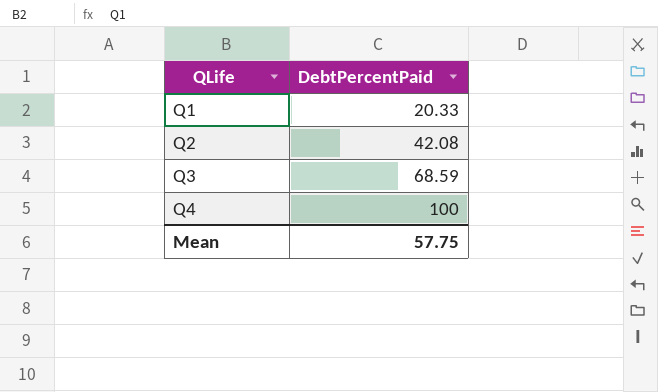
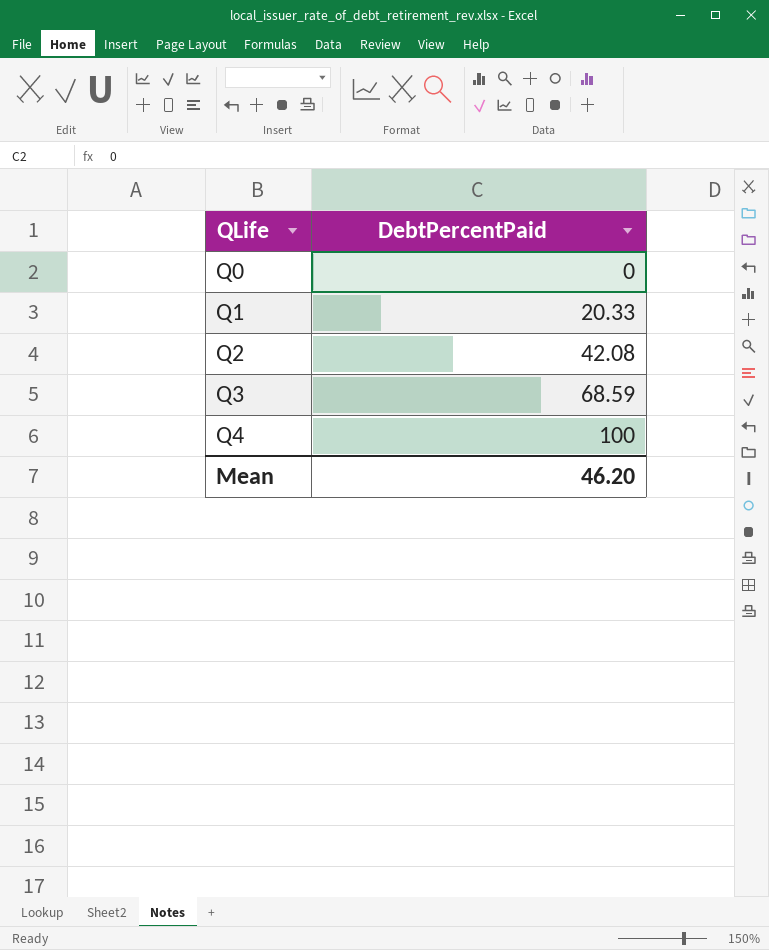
row Q0: none -> 0
Mean | DebtPercentPaid: 57.75 -> 46.20

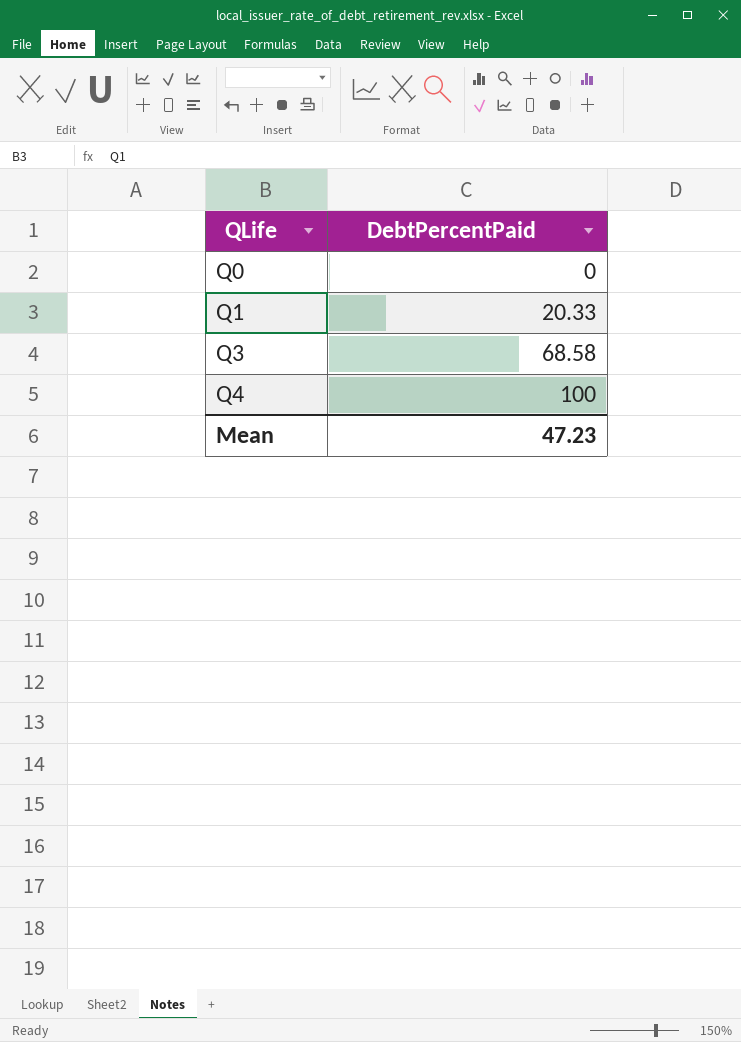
row Q2: 42.08 -> none
Q3 | DebtPercentPaid: 68.59 -> 68.58
Mean | DebtPercentPaid: 46.20 -> 47.23

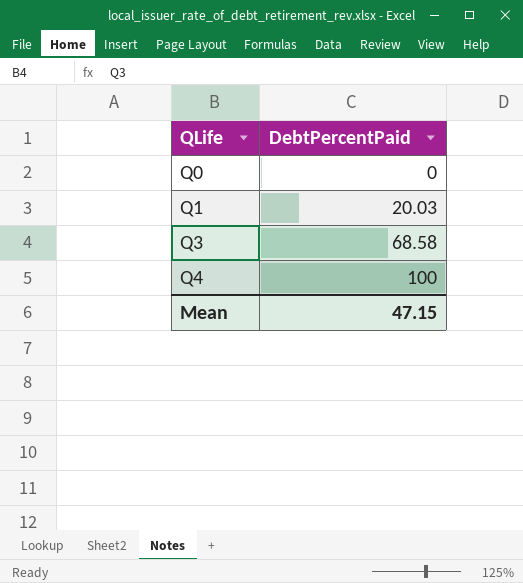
Q1 | DebtPercentPaid: 20.33 -> 20.03
Mean | DebtPercentPaid: 47.23 -> 47.15

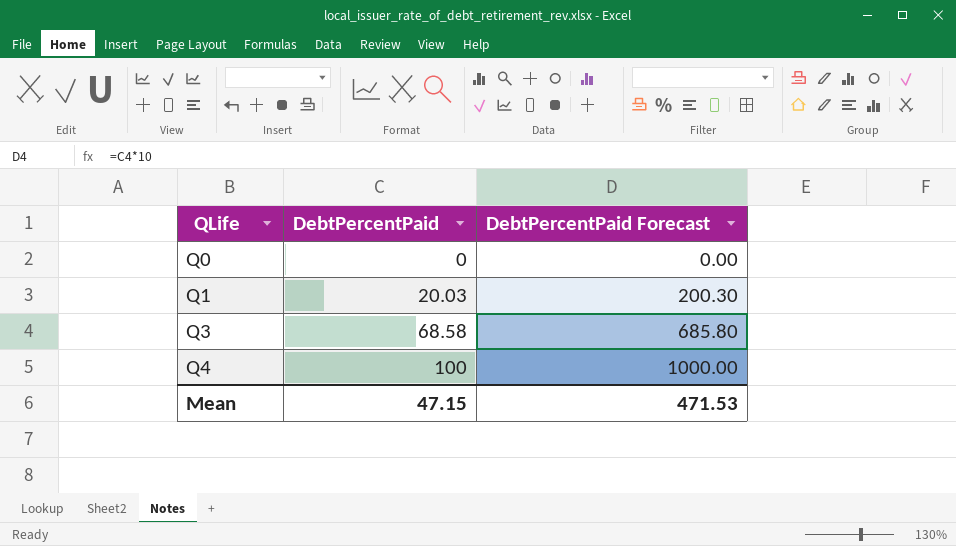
column DebtPercentPaid Forecast | formula: none -> [DebtPercentPaid] * 10

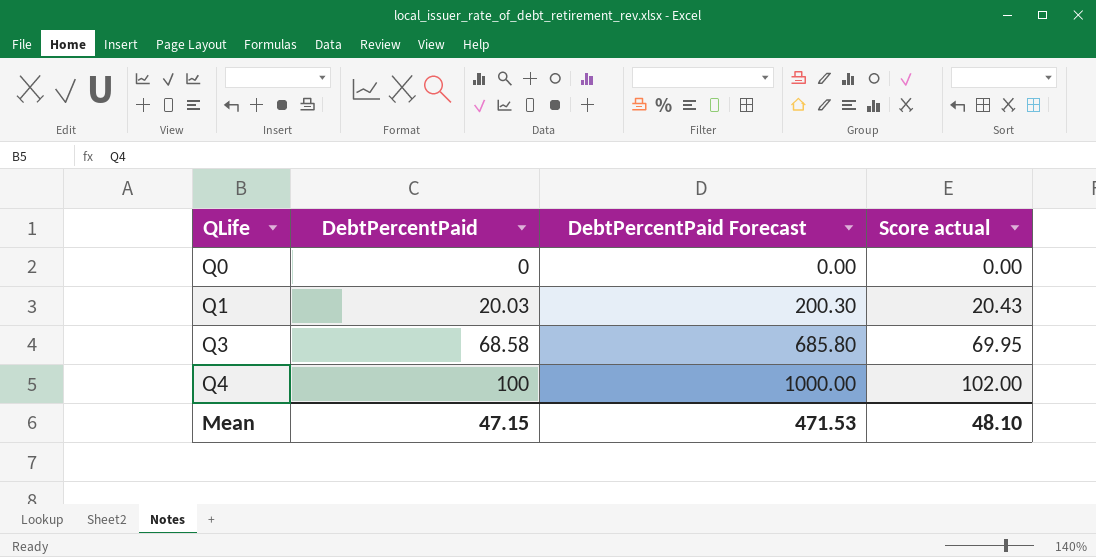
column Score actual | formula: none -> [DebtPercentPaid] * 1.02

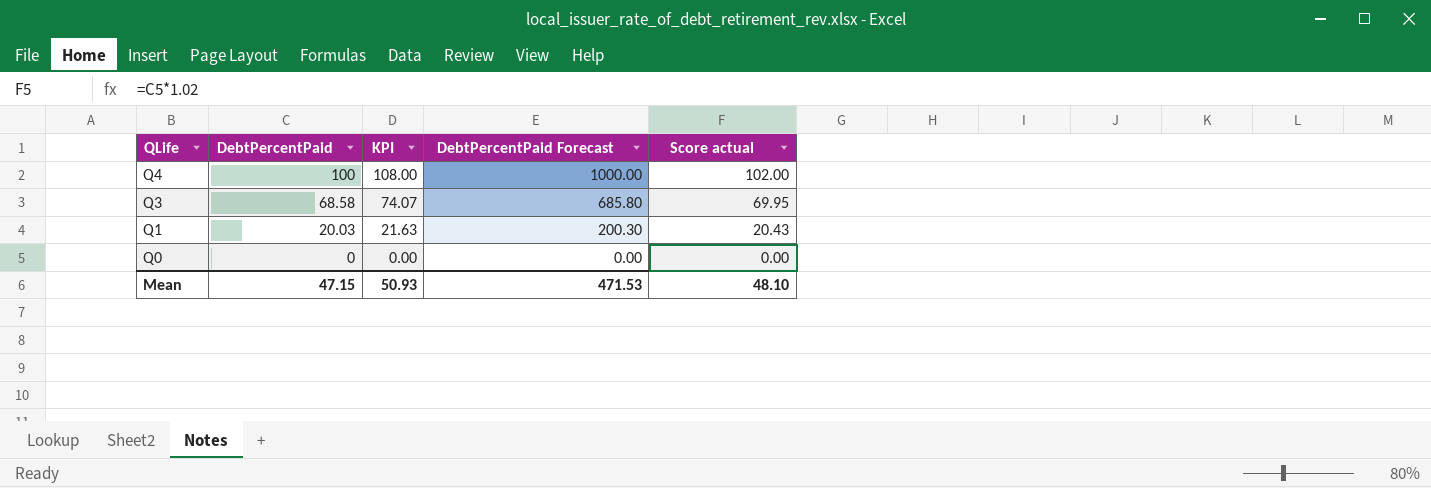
row order: QLife ascending -> QLife descending
column KPI | formula: none -> [DebtPercentPaid] * 1.08

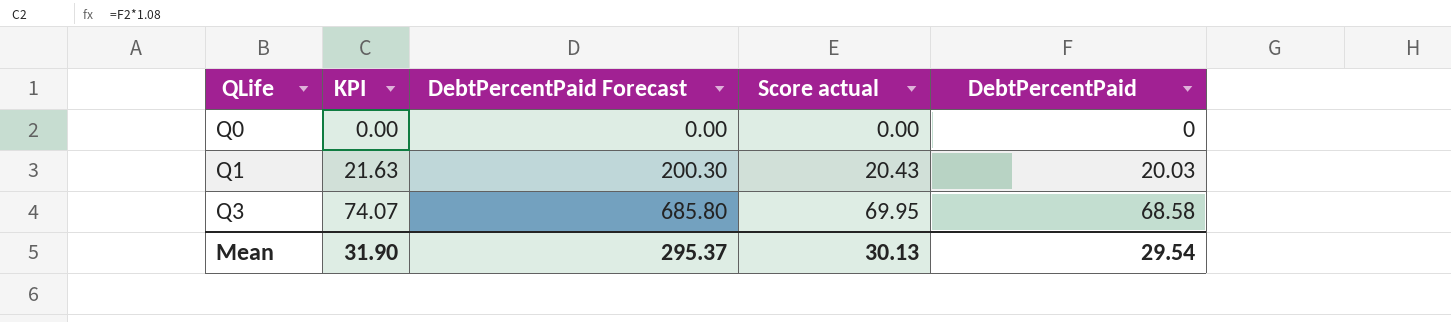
row order: QLife descending -> QLife ascending
column DebtPercentPaid | position: 2 -> 5
row Q4: 100 | 108.00 | 1000.00 | 102.00 -> none
Mean | KPI: 50.93 -> 31.90
Mean | DebtPercentPaid Forecast: 471.53 -> 295.37
Mean | Score actual: 48.10 -> 30.13
Mean | DebtPercentPaid: 47.15 -> 29.54

